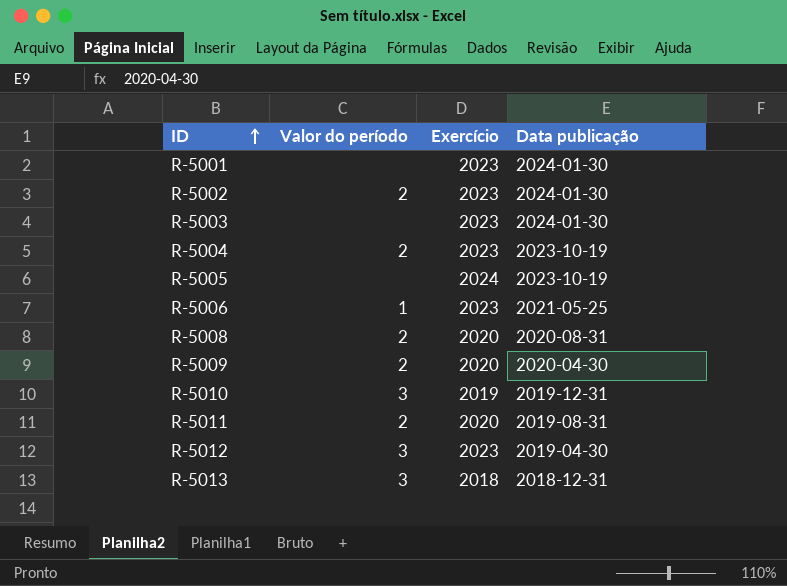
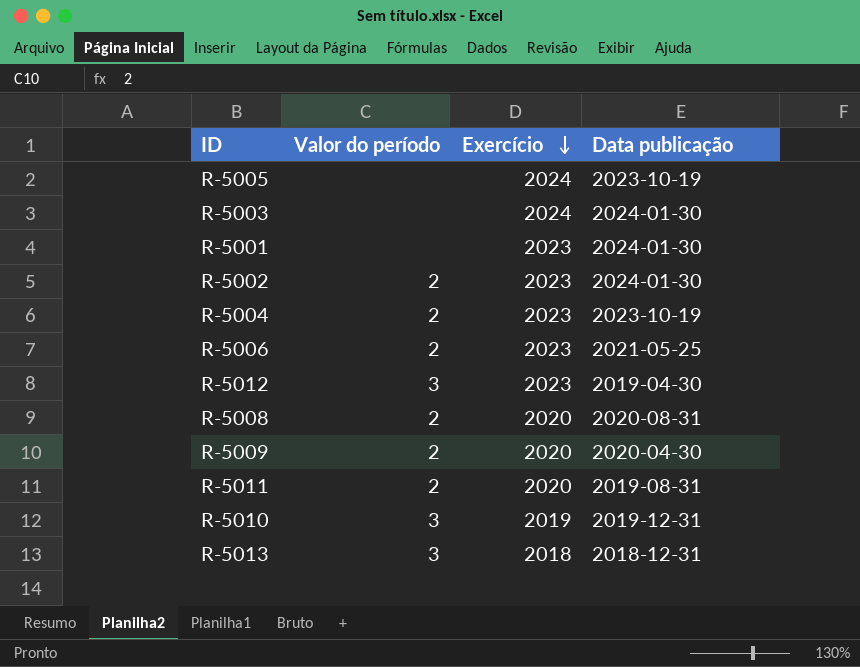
row order: ID ascending -> Exercício descending
R-5003 | Exercício: 2023 -> 2024
R-5006 | Valor do período: 1 -> 2

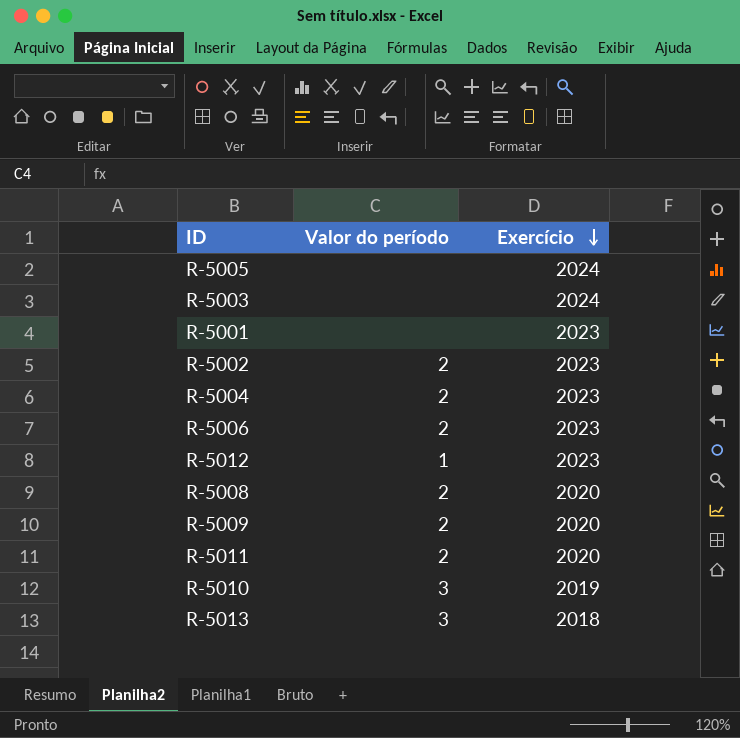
column Data publicação | position: 4 -> none
R-5012 | Valor do período: 3 -> 1

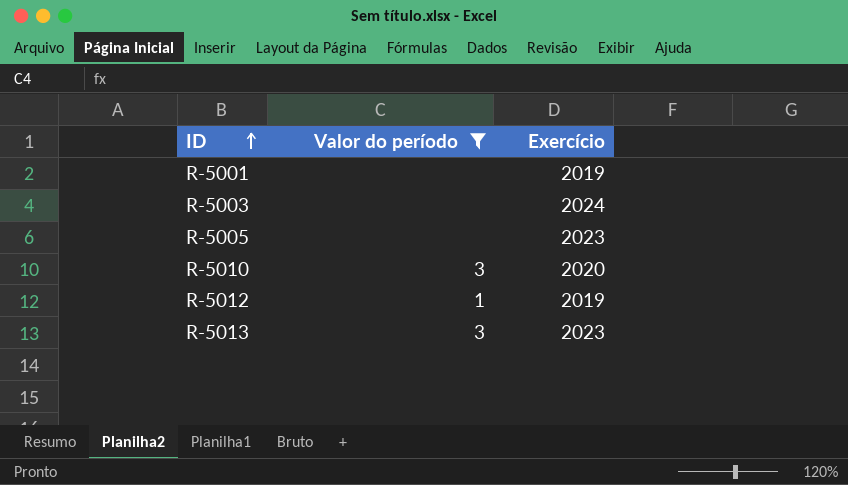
filter: none -> Valor do período != 2
row order: Exercício descending -> ID ascending
R-5001 | Exercício: 2023 -> 2019
R-5005 | Exercício: 2024 -> 2023
R-5010 | Exercício: 2019 -> 2020
R-5012 | Exercício: 2023 -> 2019
R-5013 | Exercício: 2018 -> 2023

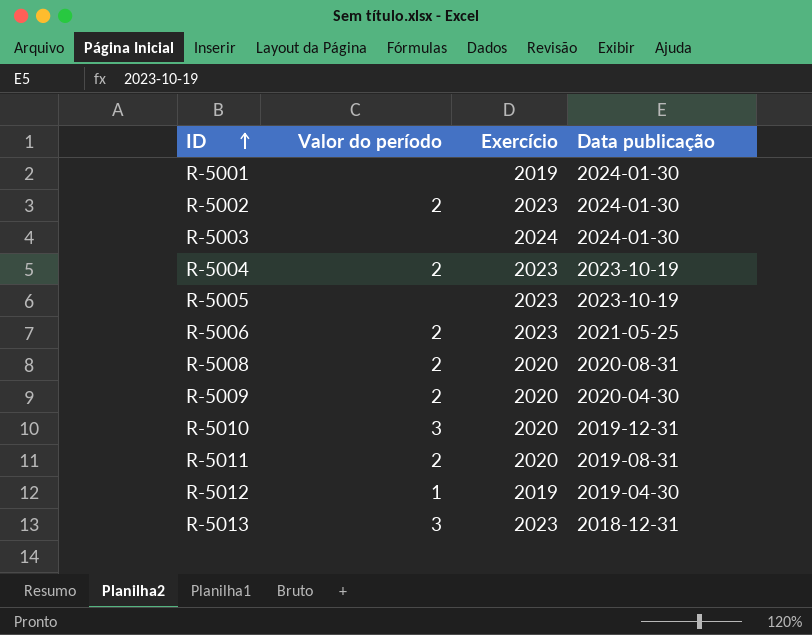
filter: Valor do período != 2 -> none
column Data publicação | position: none -> 4

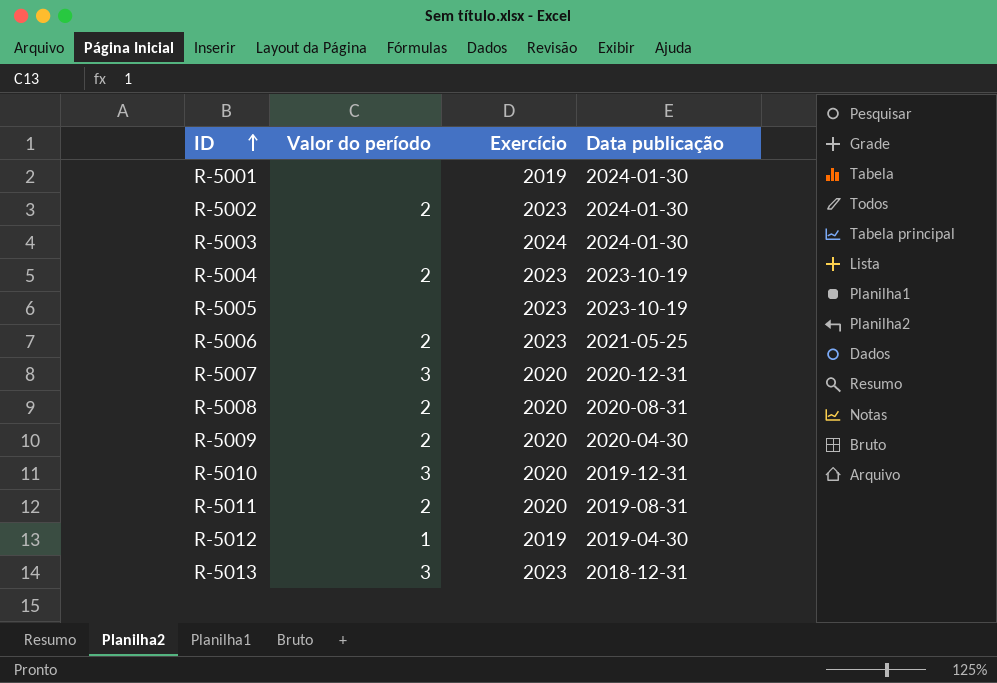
row R-5007: none -> 3 | 2020 | 2020-12-31

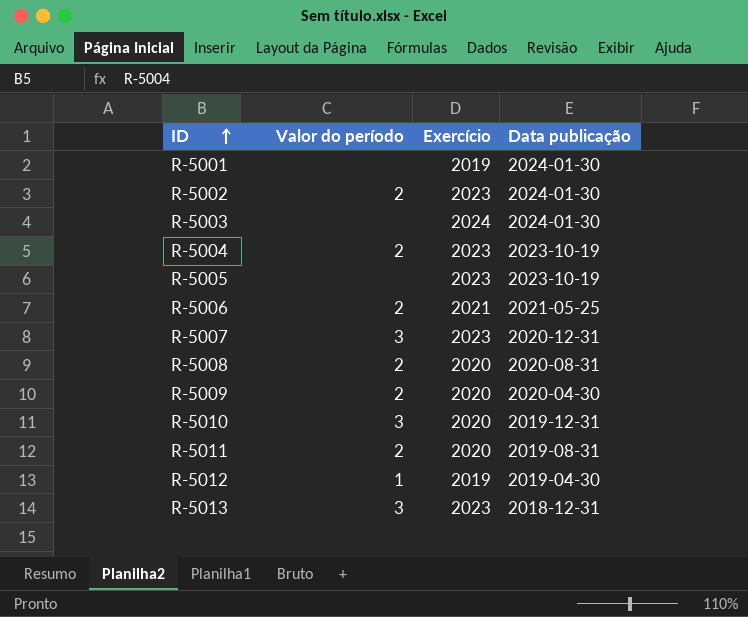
R-5006 | Exercício: 2023 -> 2021
R-5007 | Exercício: 2020 -> 2023

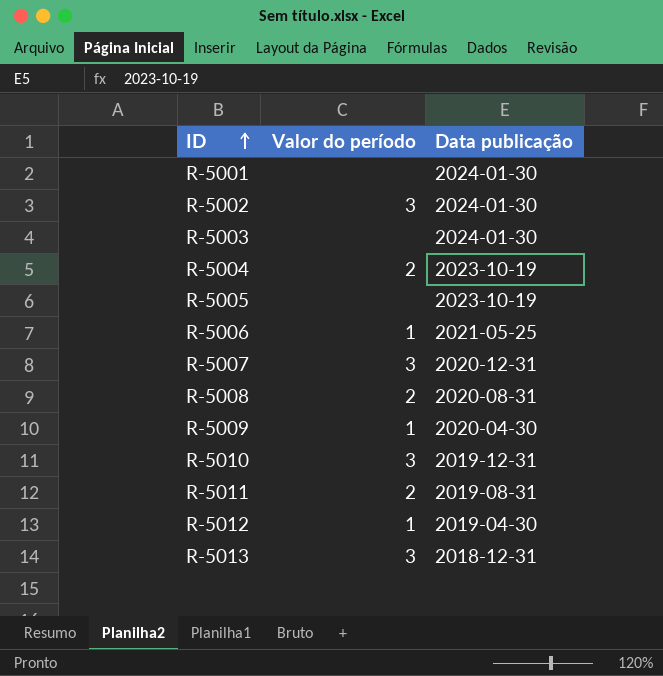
column Exercício | position: 3 -> none
R-5002 | Valor do período: 2 -> 3
R-5006 | Valor do período: 2 -> 1
R-5009 | Valor do período: 2 -> 1

